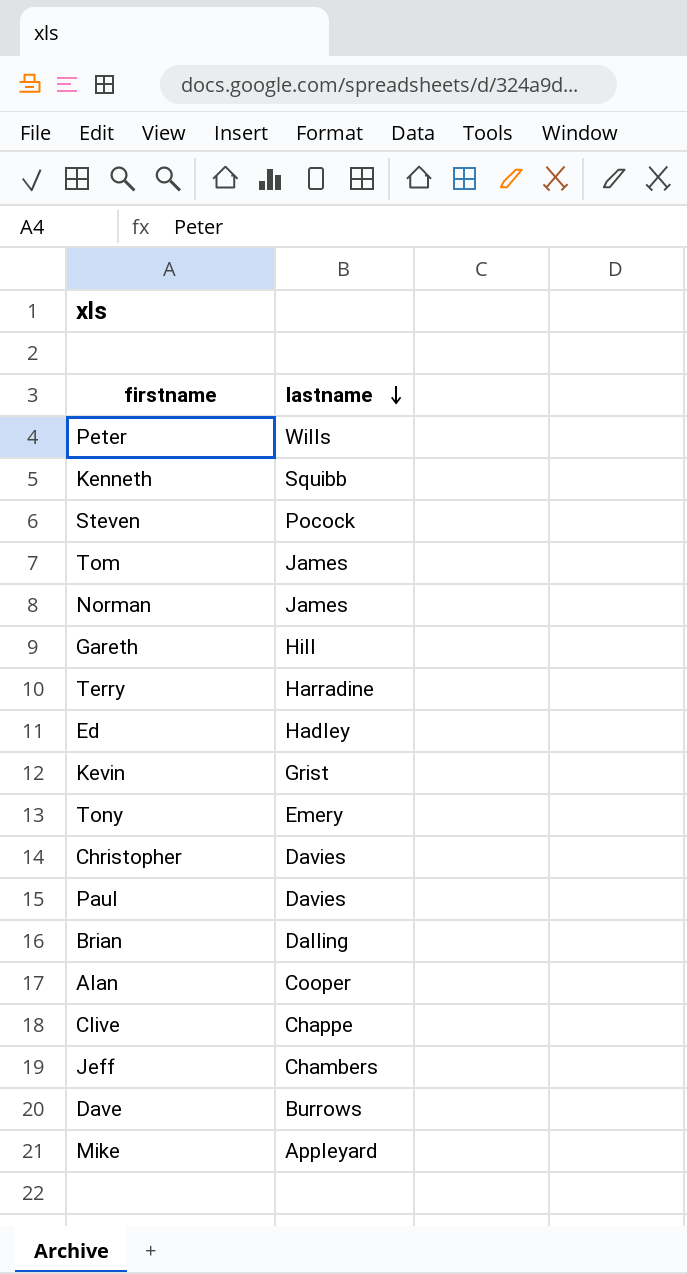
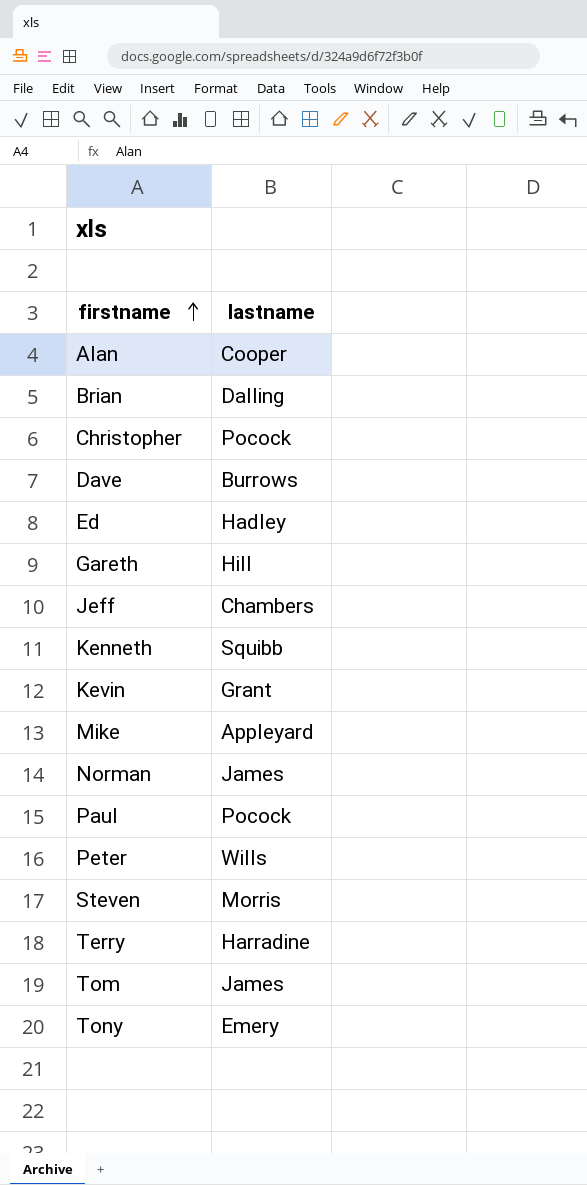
row order: lastname descending -> firstname ascending
row Clive: Chappe -> none
Christopher | lastname: Davies -> Pocock
Kevin | lastname: Grist -> Grant
Paul | lastname: Davies -> Pocock
Steven | lastname: Pocock -> Morris

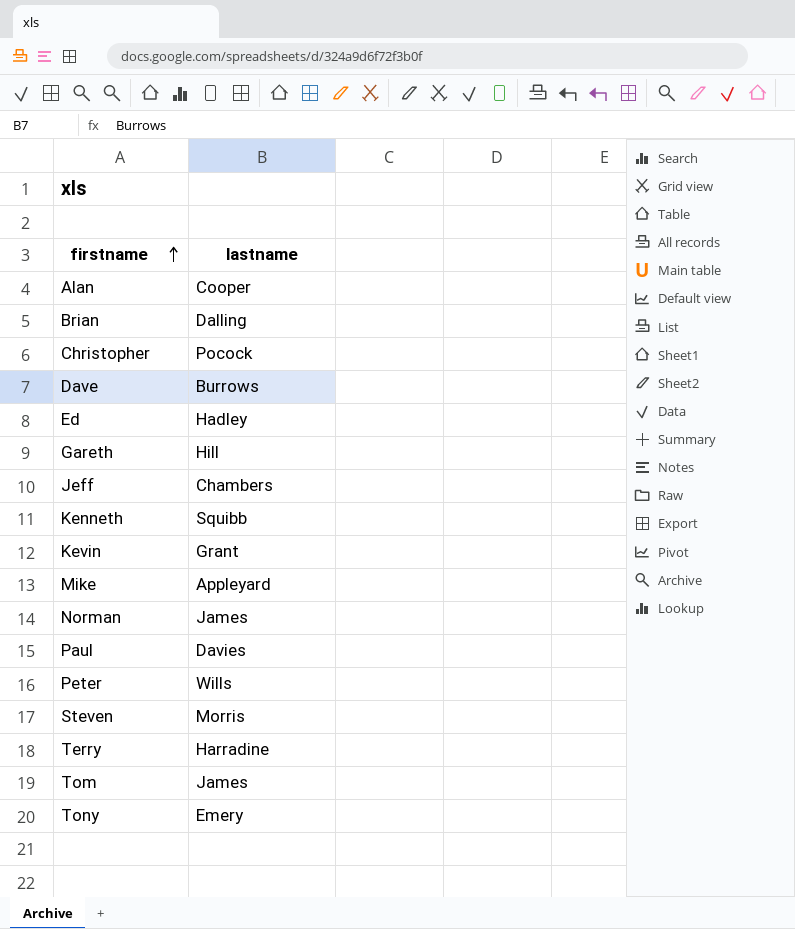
Paul | lastname: Pocock -> Davies

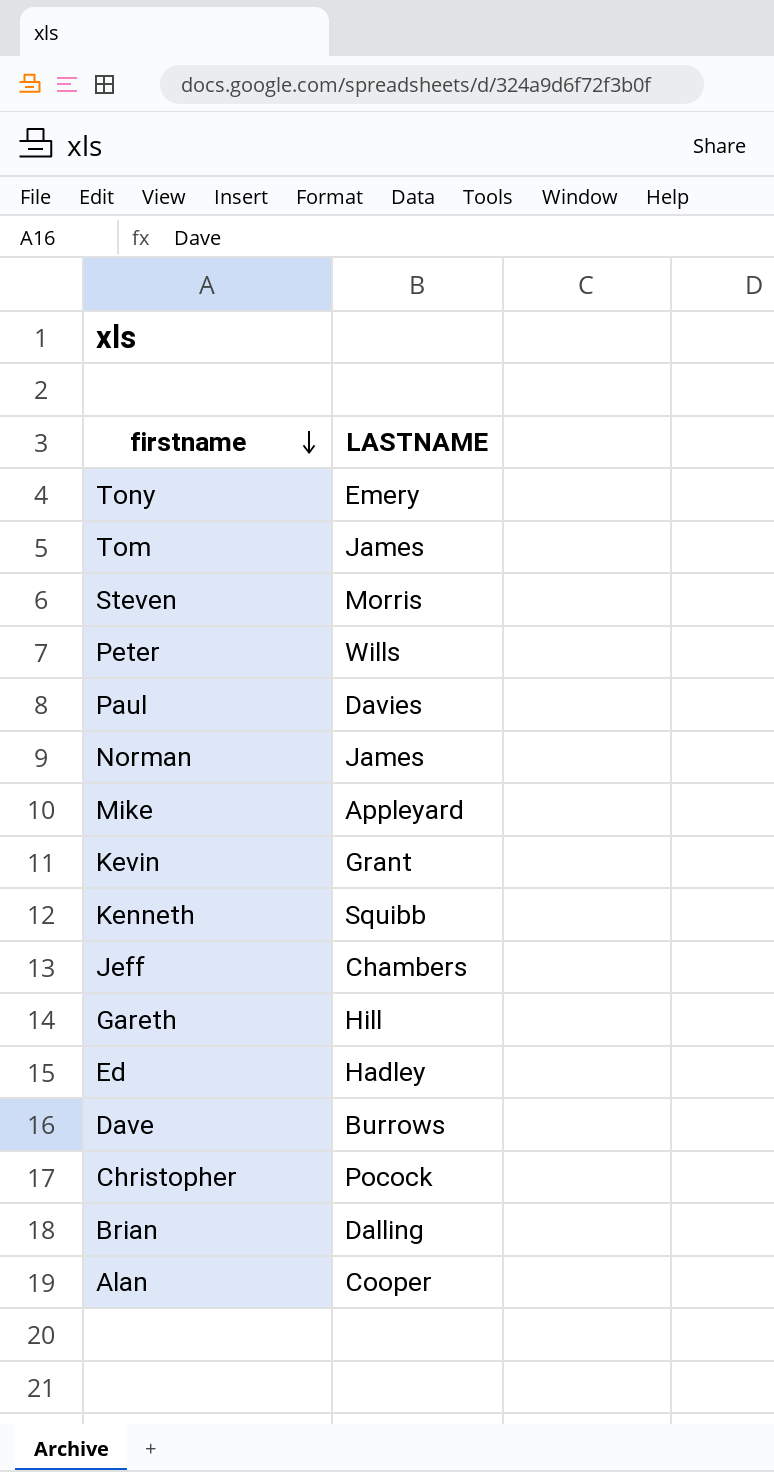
row order: firstname ascending -> firstname descending
column name: lastname -> LASTNAME
row Terry: Harradine -> none

